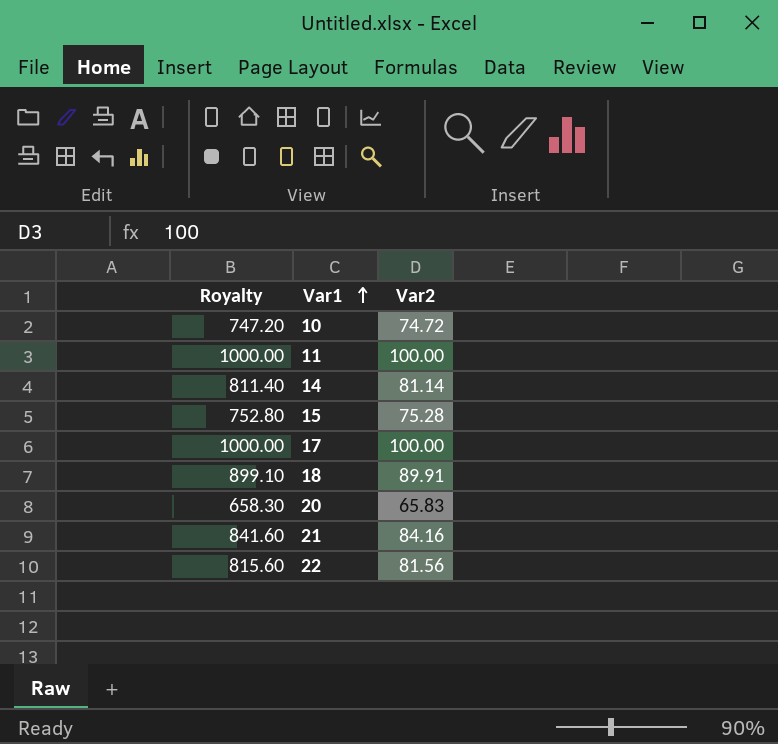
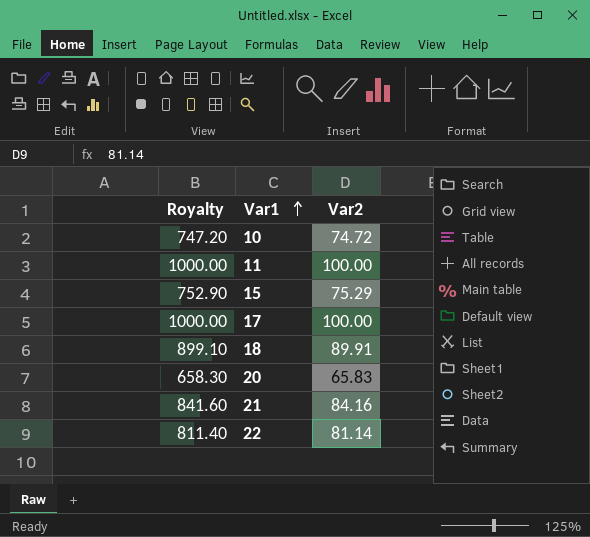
row 14: 811.40 | 81.14 -> none
15 | Royalty: 752.80 -> 752.90
15 | Var2: 75.28 -> 75.29
22 | Royalty: 815.60 -> 811.40
22 | Var2: 81.56 -> 81.14

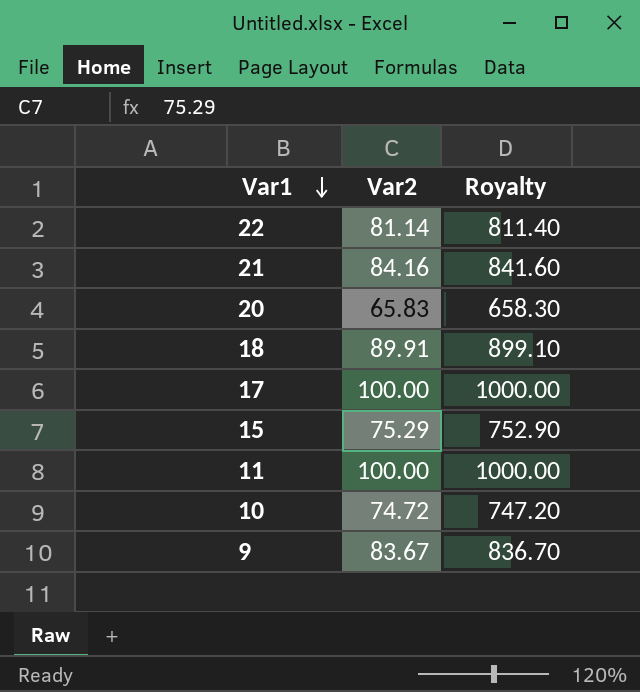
row order: Var1 ascending -> Var1 descending
column Royalty | position: 1 -> 3
row 9: none -> 83.67 | 836.70

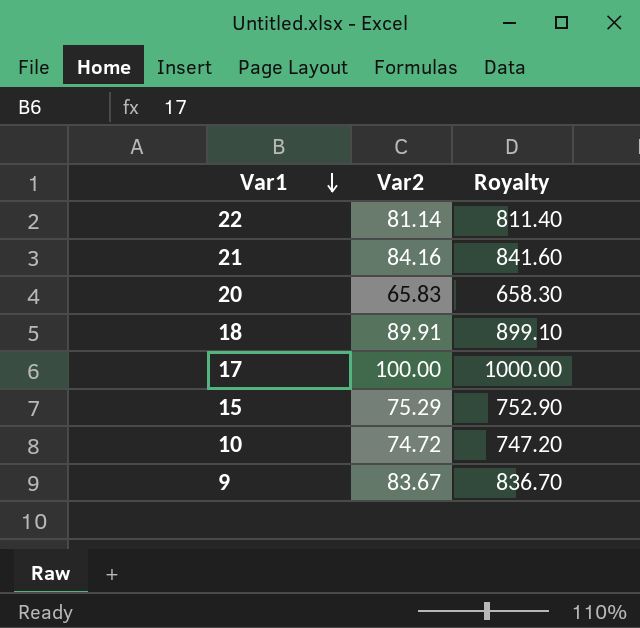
row 11: 100.00 | 1000.00 -> none

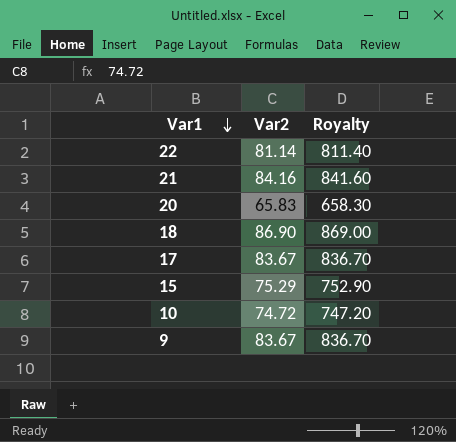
18 | Var2: 89.91 -> 86.90
18 | Royalty: 899.10 -> 869.00
17 | Var2: 100.00 -> 83.67
17 | Royalty: 1000.00 -> 836.70

